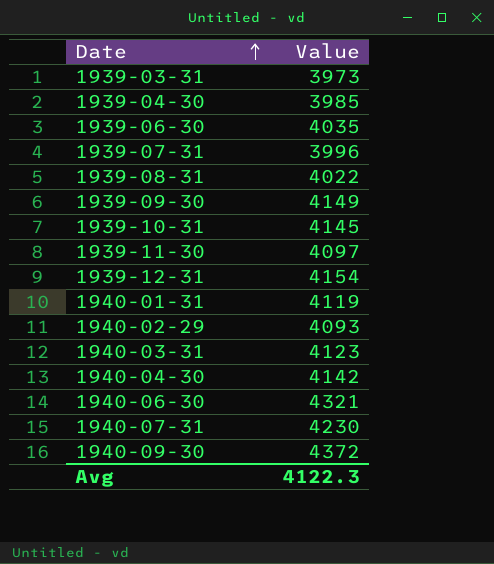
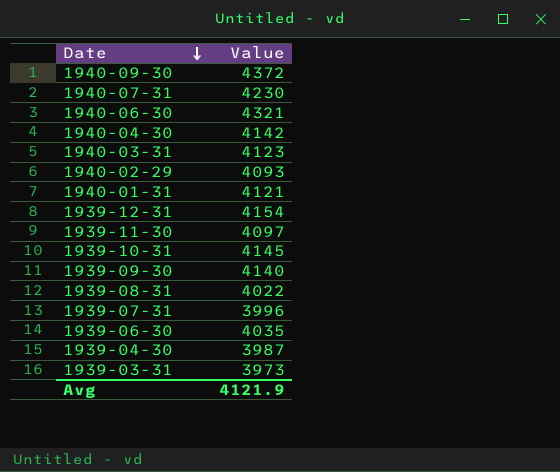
row order: Date ascending -> Date descending
1940-01-31 | Value: 4119 -> 4121
1939-09-30 | Value: 4149 -> 4140
1939-04-30 | Value: 3985 -> 3987
Avg | Value: 4122.3 -> 4121.9

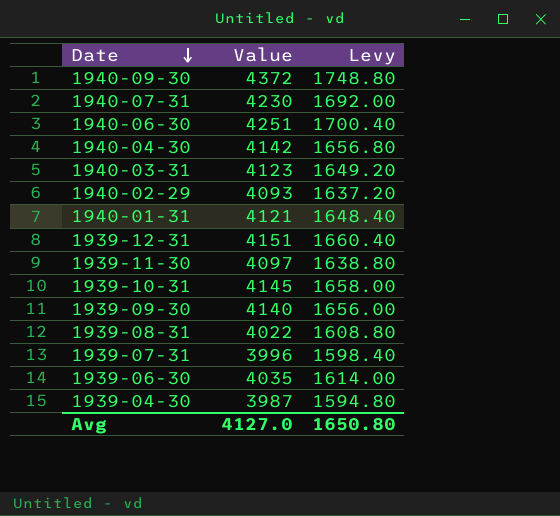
column Levy | formula: none -> [Value] * 0.4
row 1939-03-31: 3973 -> none
1940-06-30 | Value: 4321 -> 4251
1939-12-31 | Value: 4154 -> 4151
Avg | Value: 4121.9 -> 4127.0

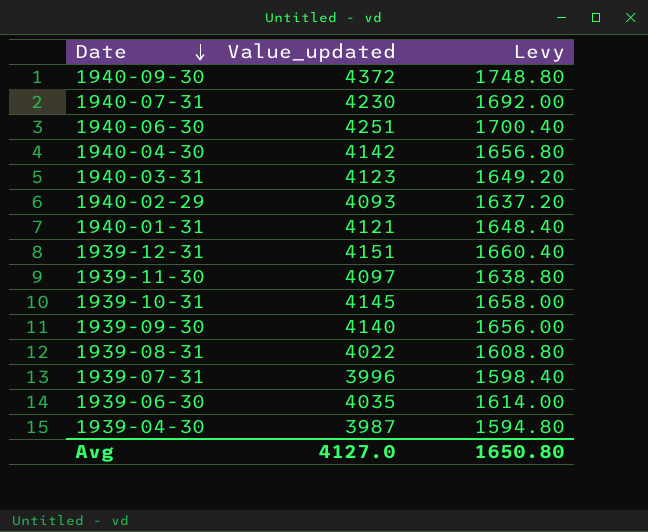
column name: Value -> Value_updated

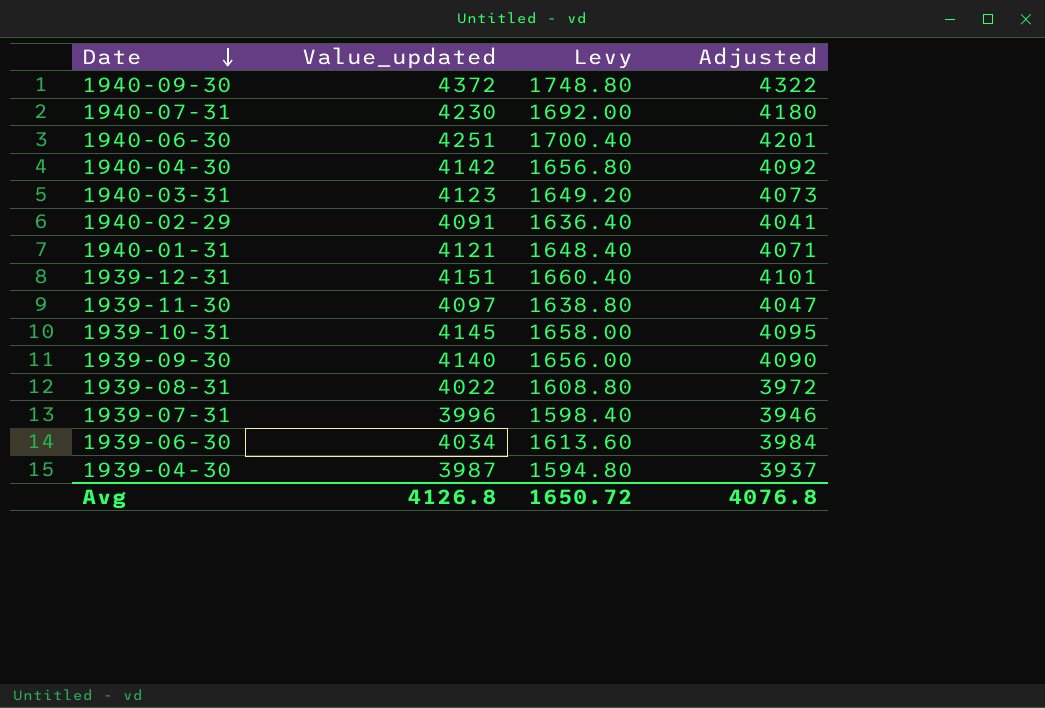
column Adjusted | formula: none -> [Value_updated] - 50
1940-02-29 | Value_updated: 4093 -> 4091
1940-02-29 | Levy: 1637.20 -> 1636.40
1939-06-30 | Value_updated: 4035 -> 4034
1939-06-30 | Levy: 1614.00 -> 1613.60
Avg | Value_updated: 4127.0 -> 4126.8
Avg | Levy: 1650.80 -> 1650.72

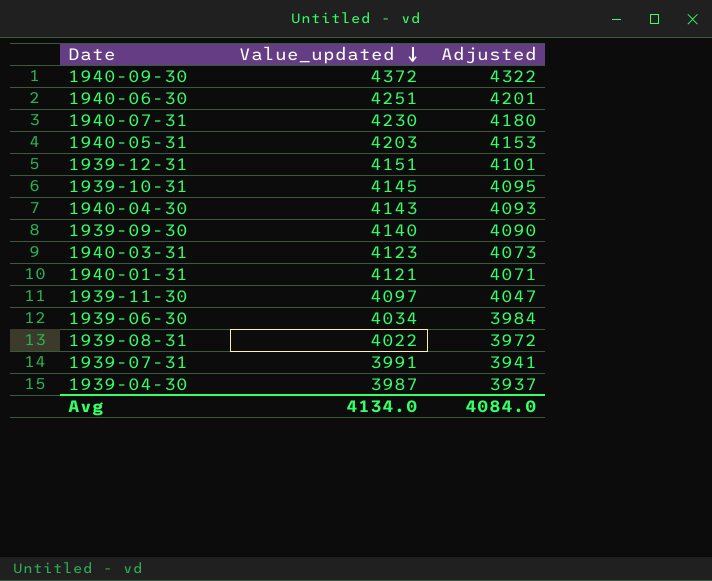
row order: Date descending -> Value_updated descending
column Levy | formula: [Value_updated] * 0.4 -> none
row 1940-02-29: 4091 | 1636.40 | 4041 -> none
row 1940-05-31: none -> 4203 | 4153
1940-04-30 | Value_updated: 4142 -> 4143
1940-04-30 | Adjusted: 4092 -> 4093
1939-07-31 | Value_updated: 3996 -> 3991
1939-07-31 | Adjusted: 3946 -> 3941
Avg | Value_updated: 4126.8 -> 4134.0
Avg | Adjusted: 4076.8 -> 4084.0

